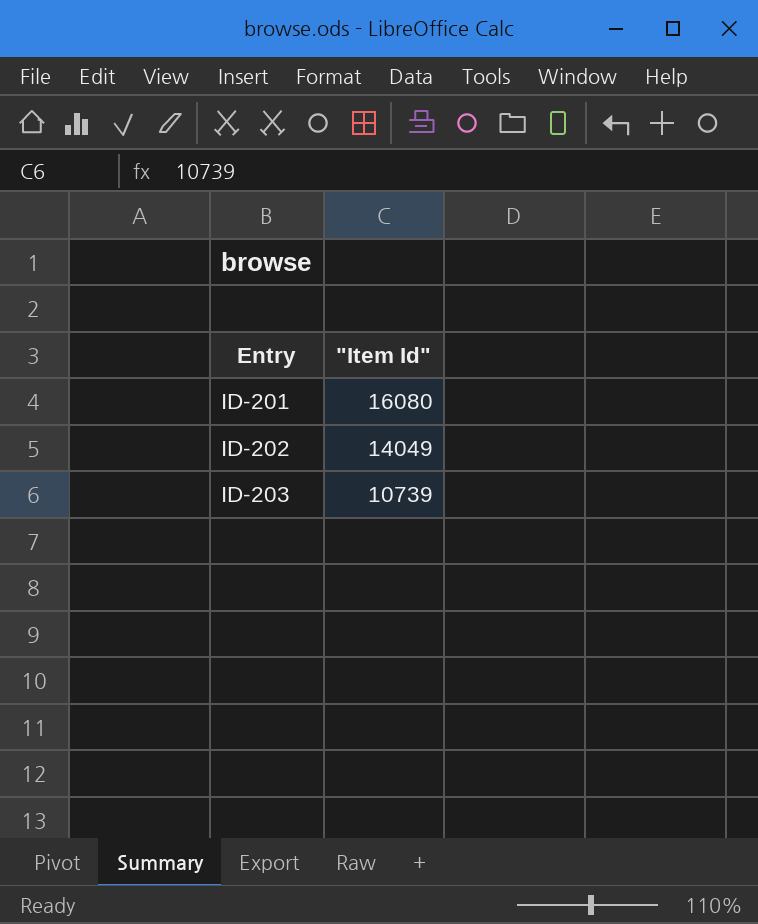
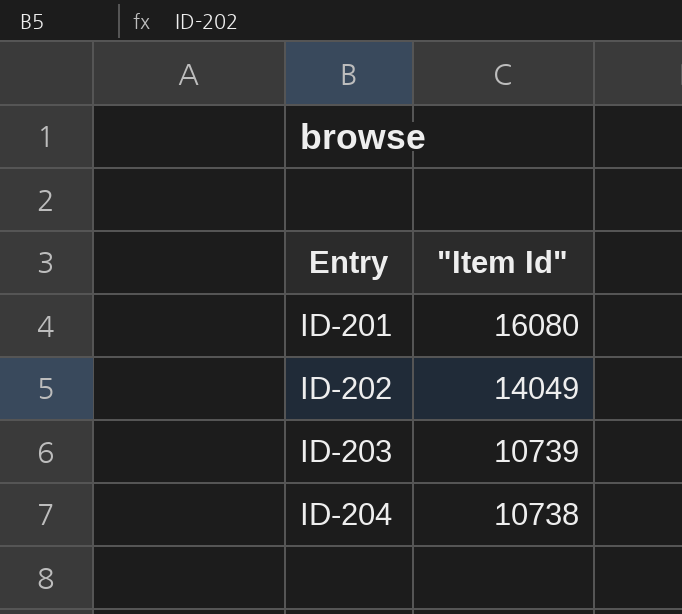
row ID-204: none -> 10738

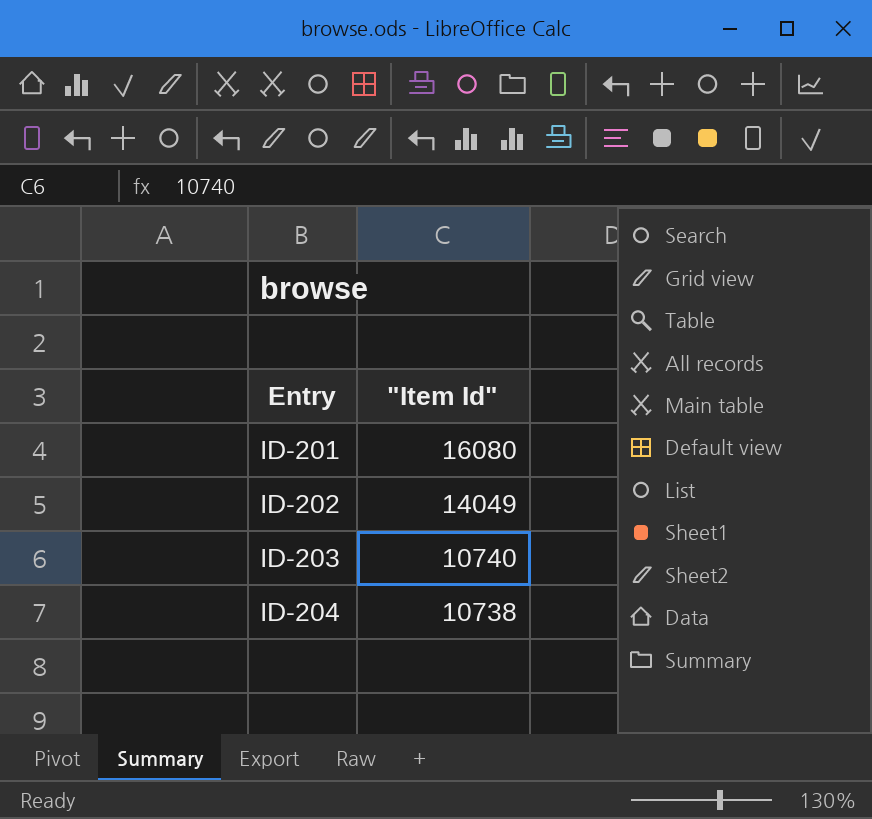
ID-203 | "Item Id": 10739 -> 10740

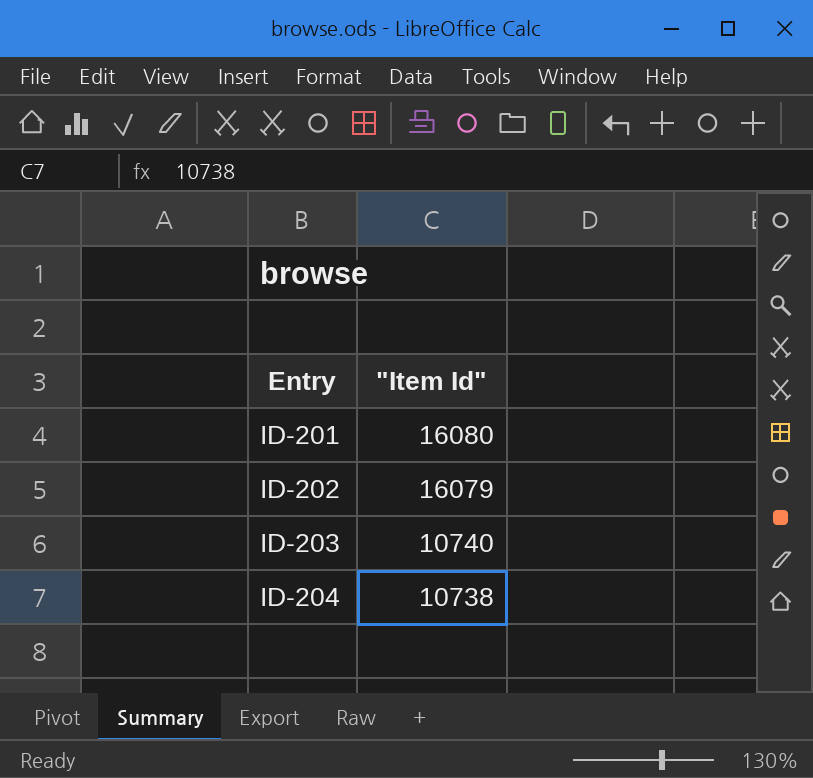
ID-202 | "Item Id": 14049 -> 16079

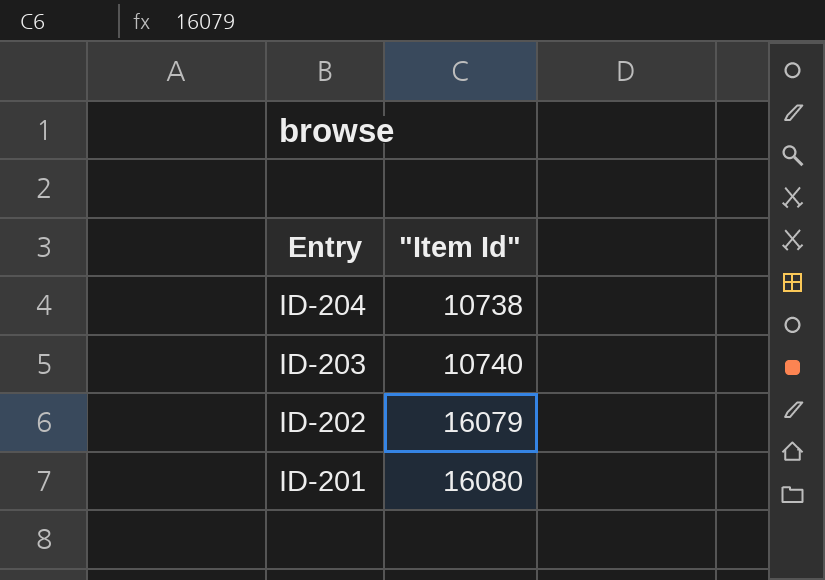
row order: Entry ascending -> Entry descending

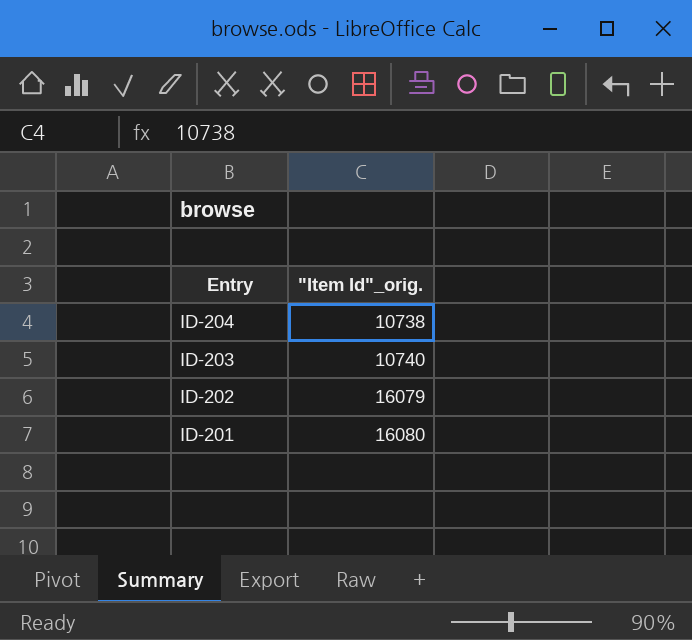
column name: "Item Id" -> "Item Id"_orig.

